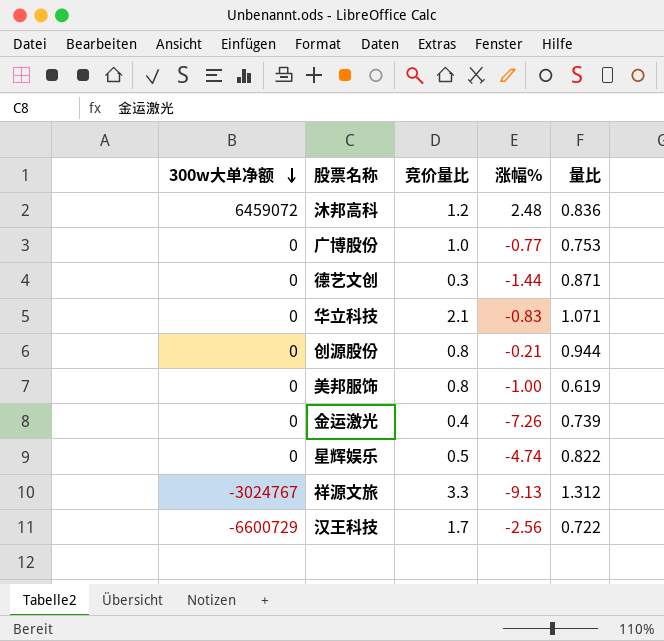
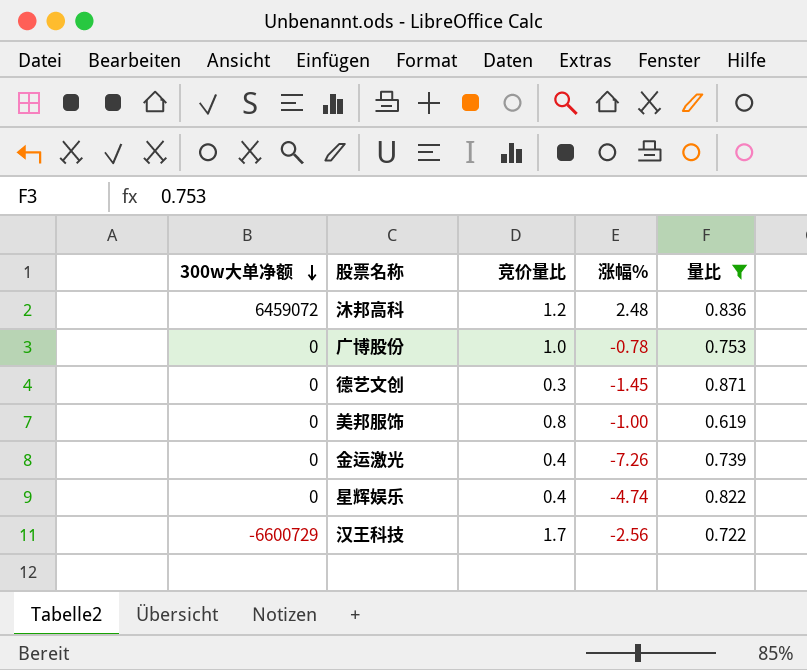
filter: none -> 量比 <= 0.871
广博股份 | 涨幅%: -0.77 -> -0.78
德艺文创 | 涨幅%: -1.44 -> -1.45
星辉娱乐 | 竞价量比: 0.5 -> 0.4

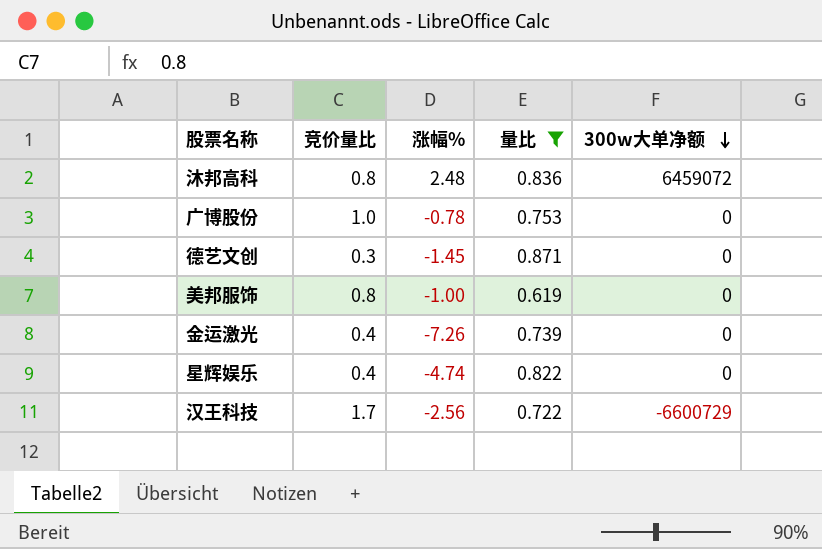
column 300w大单净额 | position: 1 -> 5
沐邦高科 | 竞价量比: 1.2 -> 0.8

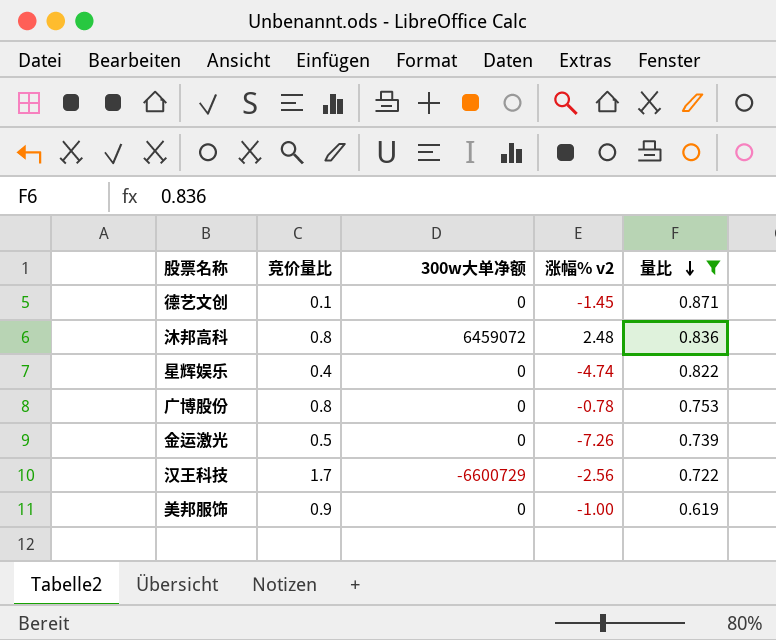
row order: 300w大单净额 descending -> 量比 descending
column 300w大单净额 | position: 5 -> 3
column name: 涨幅% -> 涨幅% v2
德艺文创 | 竞价量比: 0.3 -> 0.1
广博股份 | 竞价量比: 1.0 -> 0.8
金运激光 | 竞价量比: 0.4 -> 0.5
美邦服饰 | 竞价量比: 0.8 -> 0.9

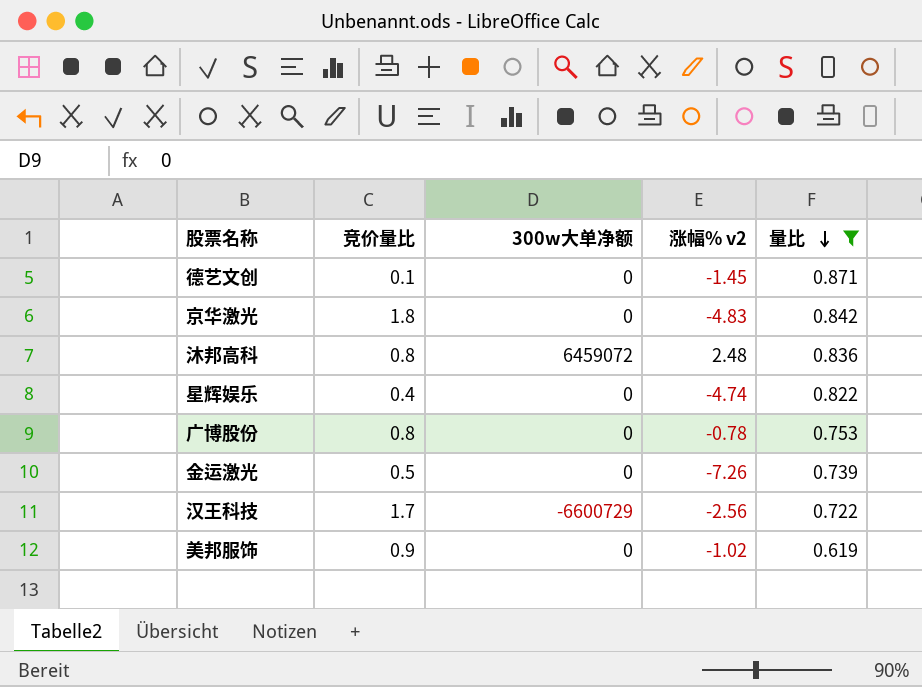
row 京华激光: none -> 1.8 | 0 | -4.83 | 0.842
美邦服饰 | 涨幅% v2: -1.00 -> -1.02

